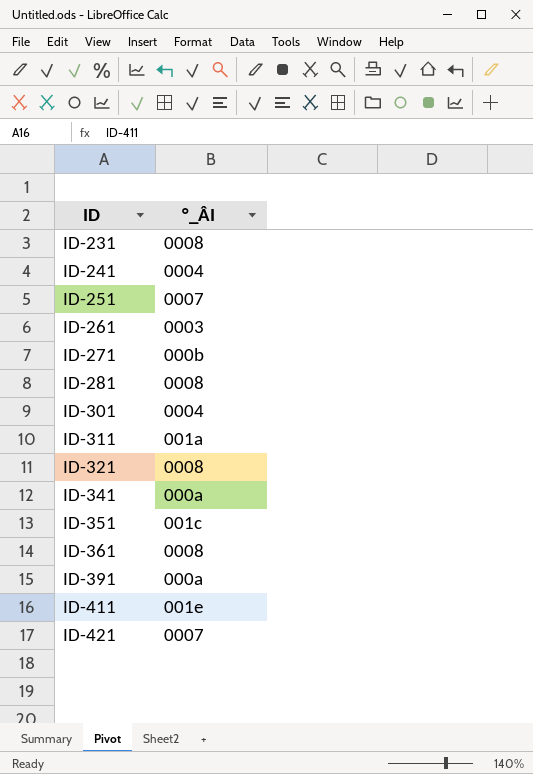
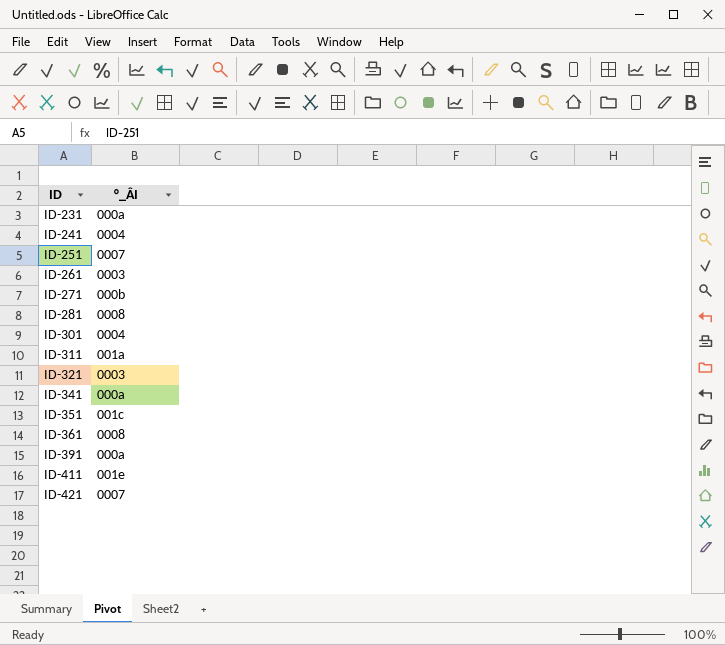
ID-231 | °_ÂI: 0008 -> 000a
ID-321 | °_ÂI: 0008 -> 0003

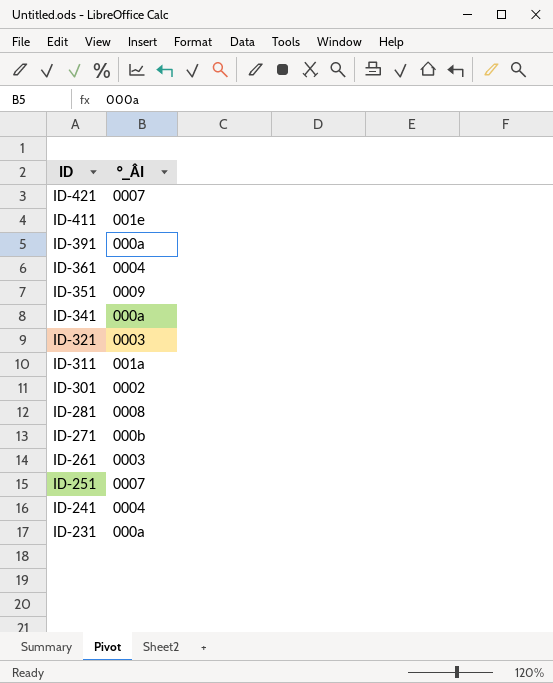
row order: ID ascending -> ID descending
ID-361 | °_ÂI: 0008 -> 0004
ID-351 | °_ÂI: 001c -> 0009
ID-301 | °_ÂI: 0004 -> 0002

